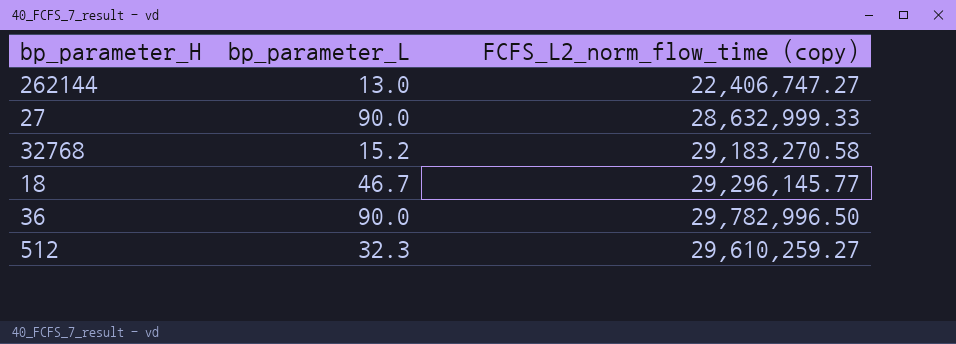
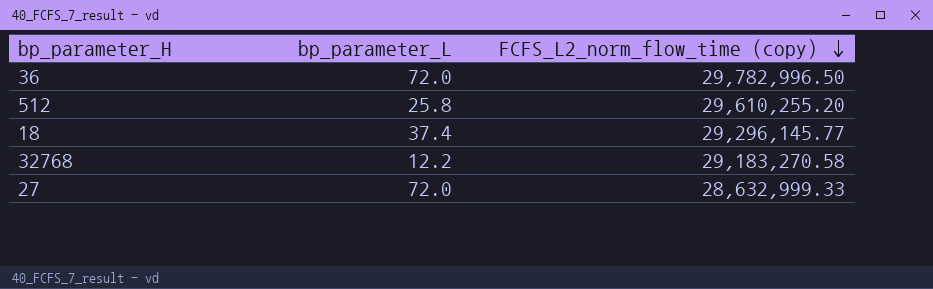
row order: none -> FCFS_L2_norm_flow_time (copy) descending
row 262144: 13.0 | 22,406,747.27 -> none
36 | bp_parameter_L: 90.0 -> 72.0
512 | bp_parameter_L: 32.3 -> 25.8
512 | FCFS_L2_norm_flow_time (copy): 29,610,259.27 -> 29,610,255.20
18 | bp_parameter_L: 46.7 -> 37.4
32768 | bp_parameter_L: 15.2 -> 12.2
27 | bp_parameter_L: 90.0 -> 72.0

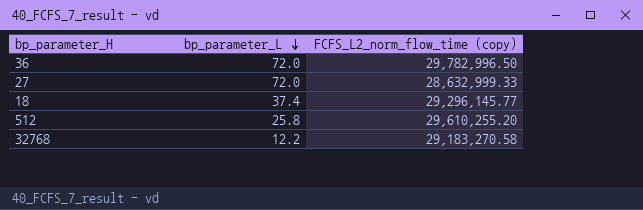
row order: FCFS_L2_norm_flow_time (copy) descending -> bp_parameter_L descending

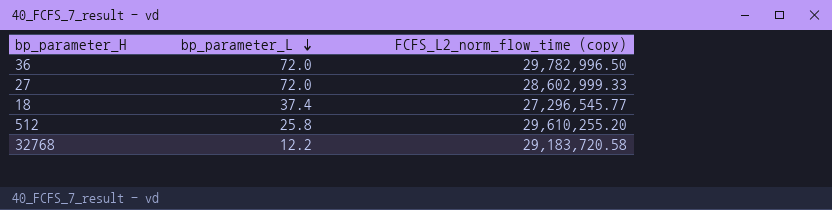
27 | FCFS_L2_norm_flow_time (copy): 28,632,999.33 -> 28,602,999.33
18 | FCFS_L2_norm_flow_time (copy): 29,296,145.77 -> 27,296,545.77
32768 | FCFS_L2_norm_flow_time (copy): 29,183,270.58 -> 29,183,720.58

